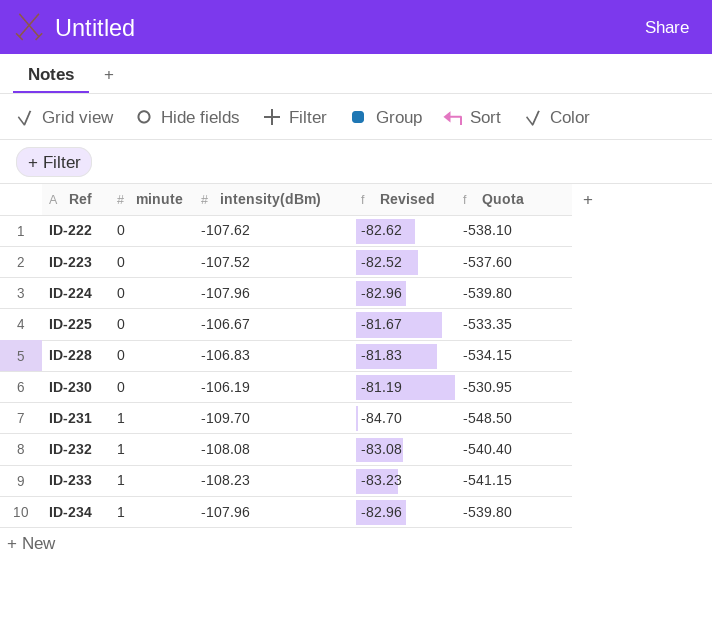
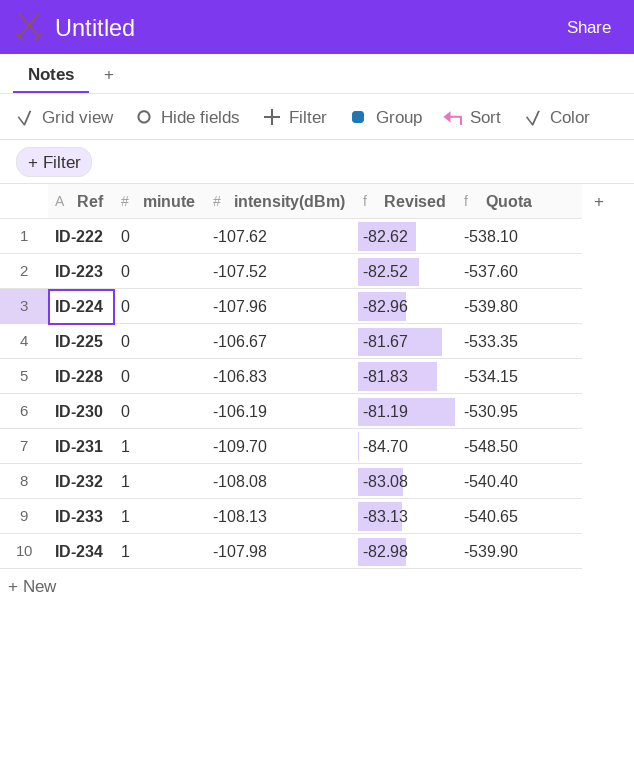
ID-233 | intensity(dBm): -108.23 -> -108.13
ID-233 | Revised: -83.23 -> -83.13
ID-233 | Quota: -541.15 -> -540.65
ID-234 | intensity(dBm): -107.96 -> -107.98
ID-234 | Revised: -82.96 -> -82.98
ID-234 | Quota: -539.80 -> -539.90

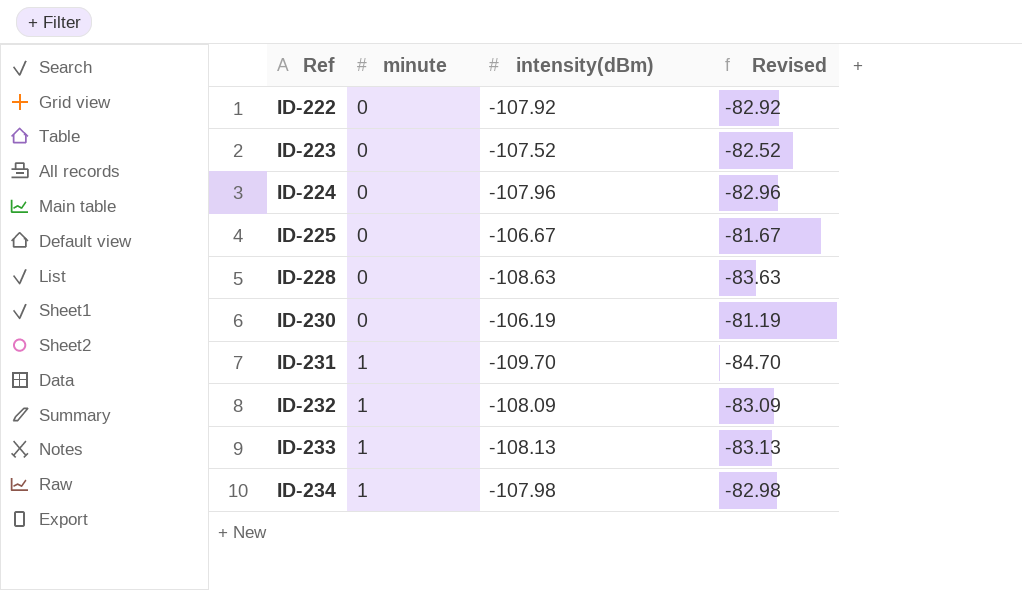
column Quota | formula: [intensity(dBm)] * 5 -> none
ID-222 | intensity(dBm): -107.62 -> -107.92
ID-222 | Revised: -82.62 -> -82.92
ID-228 | intensity(dBm): -106.83 -> -108.63
ID-228 | Revised: -81.83 -> -83.63
ID-232 | intensity(dBm): -108.08 -> -108.09
ID-232 | Revised: -83.08 -> -83.09

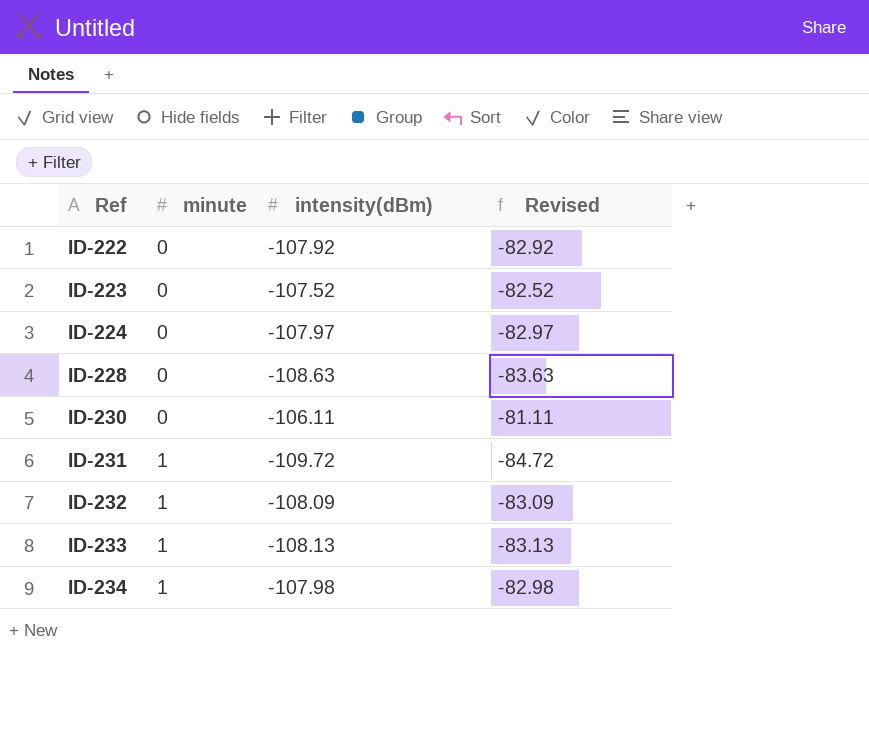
row ID-225: 0 | -106.67 | -81.67 -> none
ID-224 | intensity(dBm): -107.96 -> -107.97
ID-224 | Revised: -82.96 -> -82.97
ID-230 | intensity(dBm): -106.19 -> -106.11
ID-230 | Revised: -81.19 -> -81.11
ID-231 | intensity(dBm): -109.70 -> -109.72
ID-231 | Revised: -84.70 -> -84.72

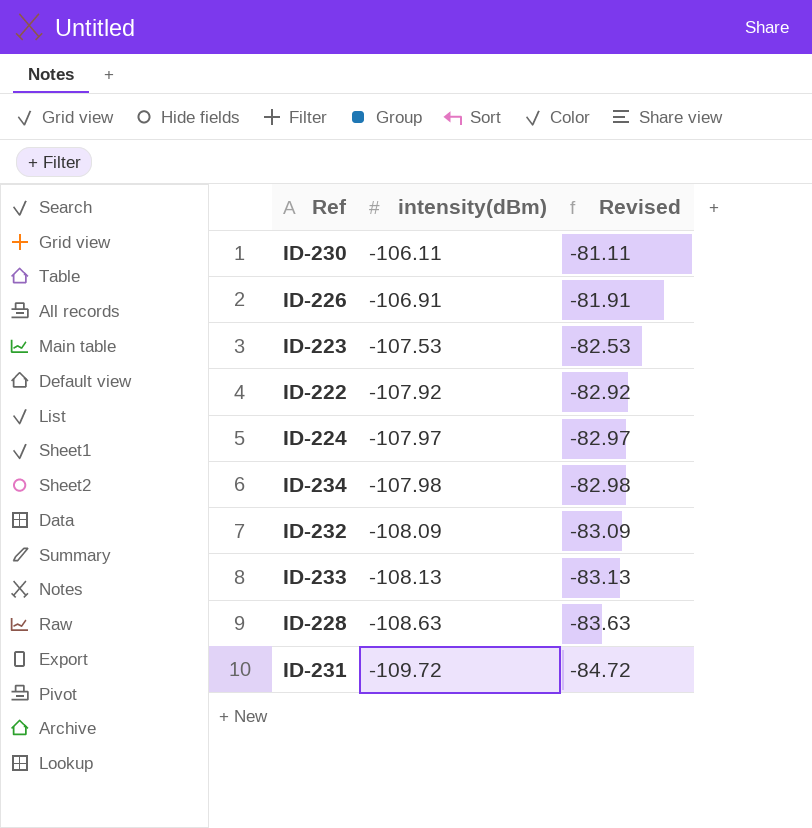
row order: Ref ascending -> intensity(dBm) descending
column minute | position: 2 -> none
row ID-226: none -> -106.91 | -81.91
ID-223 | intensity(dBm): -107.52 -> -107.53
ID-223 | Revised: -82.52 -> -82.53

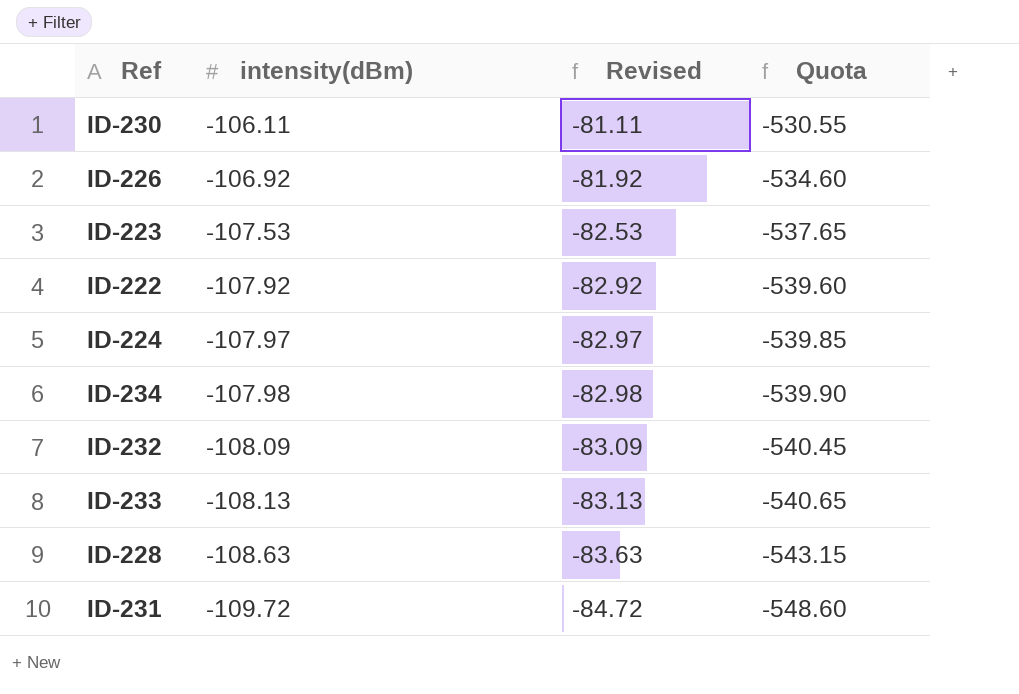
column Quota | formula: none -> [intensity(dBm)] * 5
ID-226 | intensity(dBm): -106.91 -> -106.92
ID-226 | Revised: -81.91 -> -81.92

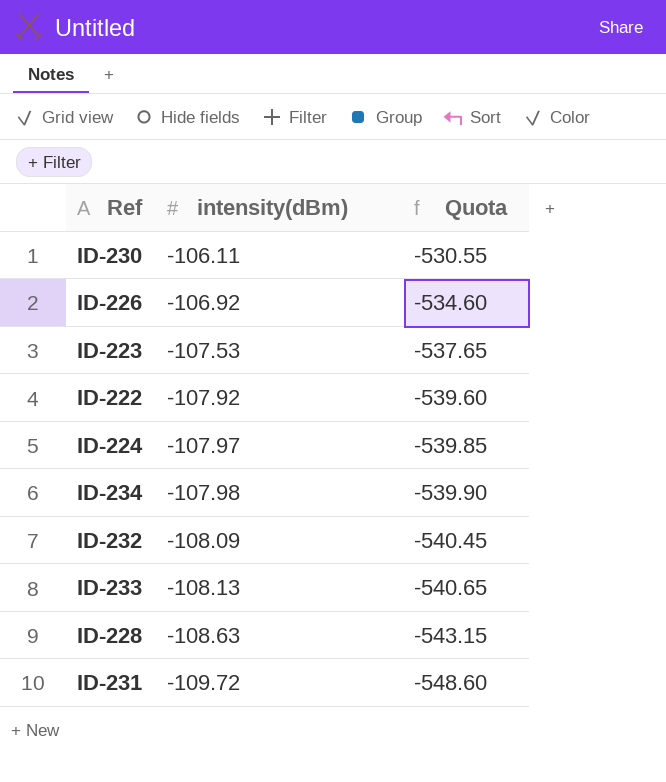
column Revised | formula: [intensity(dBm)] + 25 -> none

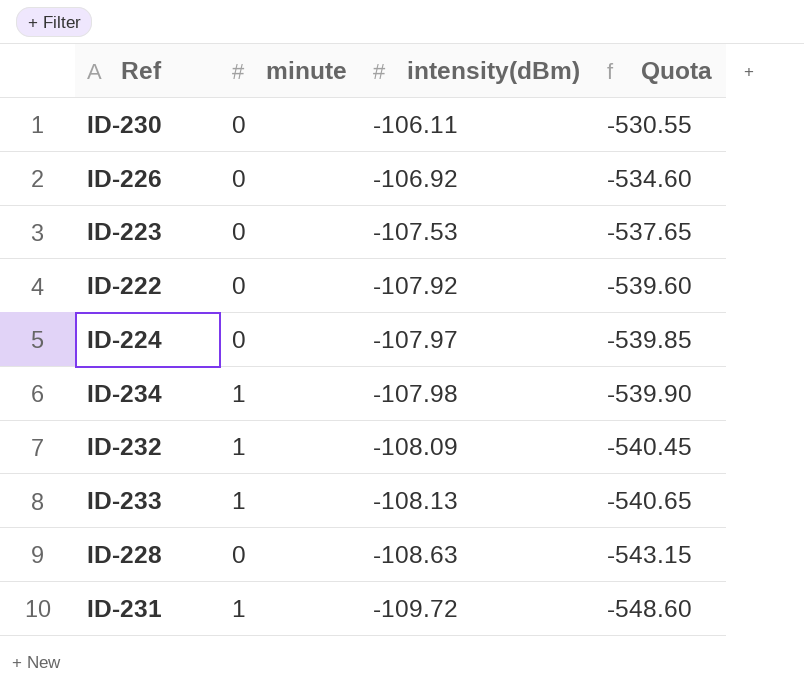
column minute | position: none -> 2

